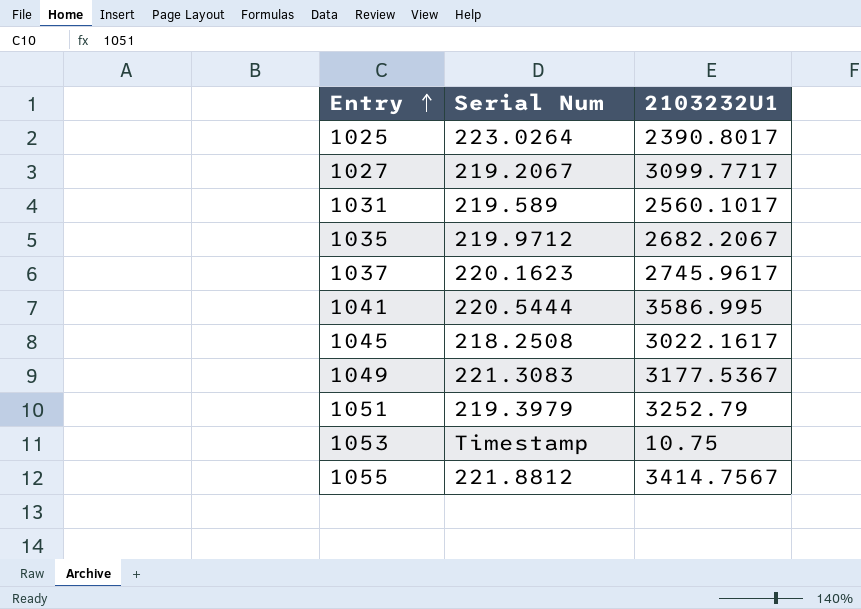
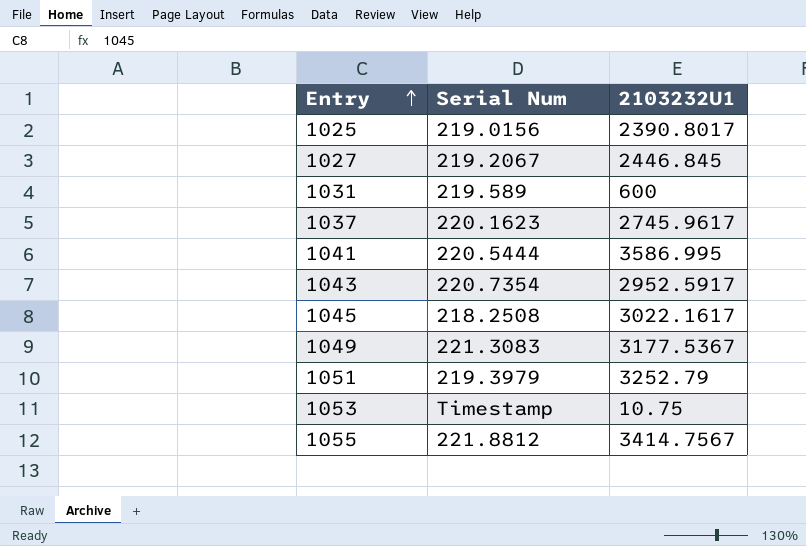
row 1035: 219.9712 | 2682.2067 -> none
1025 | Serial Num: 223.0264 -> 219.0156
1027 | 2103232U1: 3099.7717 -> 2446.845
1031 | 2103232U1: 2560.1017 -> 600
row 1043: none -> 220.7354 | 2952.5917

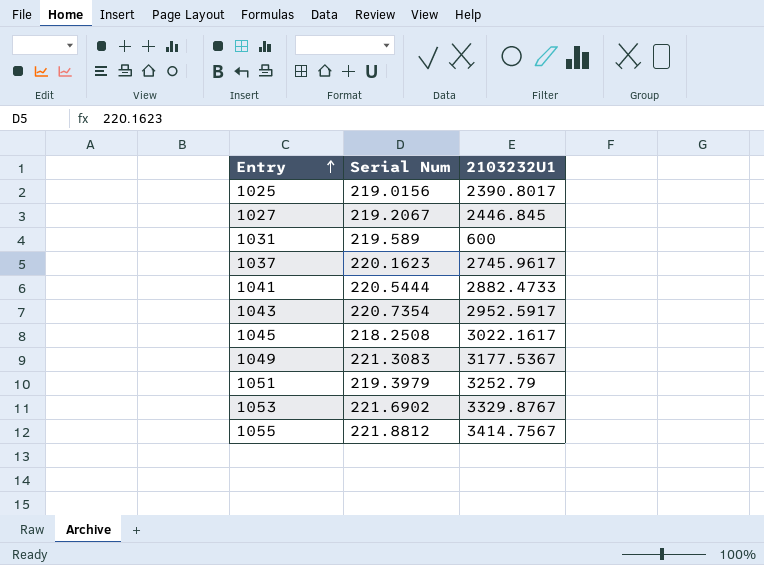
1041 | 2103232U1: 3586.995 -> 2882.4733
1053 | Serial Num: Timestamp -> 221.6902
1053 | 2103232U1: 10.75 -> 3329.8767

